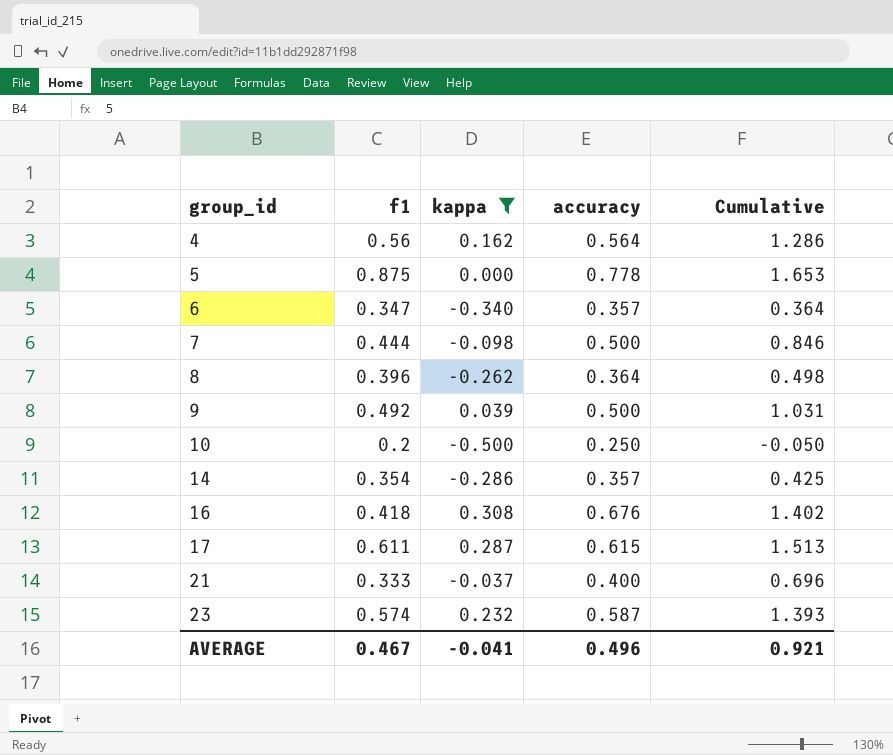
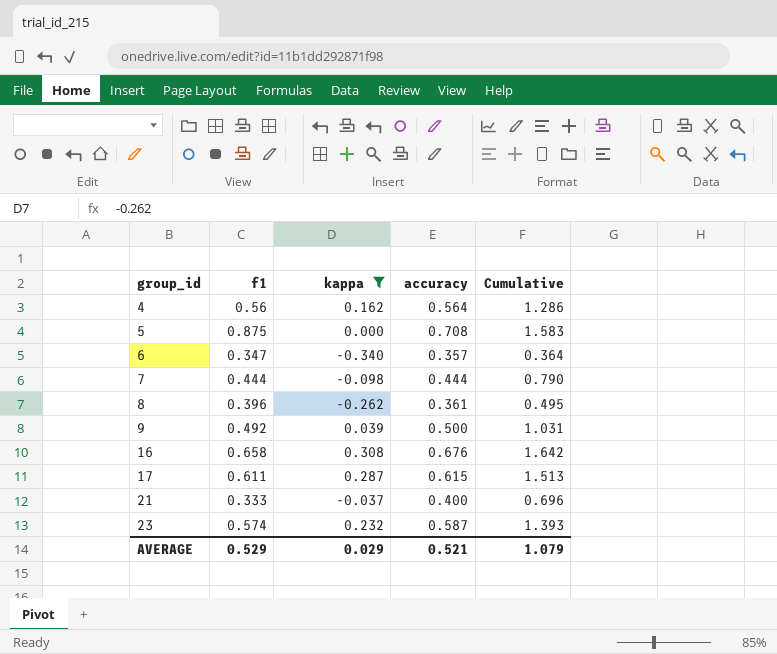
row 10: 0.2 | -0.500 | 0.250 | -0.050 -> none
row 14: 0.354 | -0.286 | 0.357 | 0.425 -> none
5 | accuracy: 0.778 -> 0.708
5 | Cumulative: 1.653 -> 1.583
7 | accuracy: 0.500 -> 0.444
7 | Cumulative: 0.846 -> 0.790
8 | accuracy: 0.364 -> 0.361
8 | Cumulative: 0.498 -> 0.495
16 | f1: 0.418 -> 0.658
16 | Cumulative: 1.402 -> 1.642
AVERAGE | f1: 0.467 -> 0.529
AVERAGE | kappa: -0.041 -> 0.029
AVERAGE | accuracy: 0.496 -> 0.521
AVERAGE | Cumulative: 0.921 -> 1.079

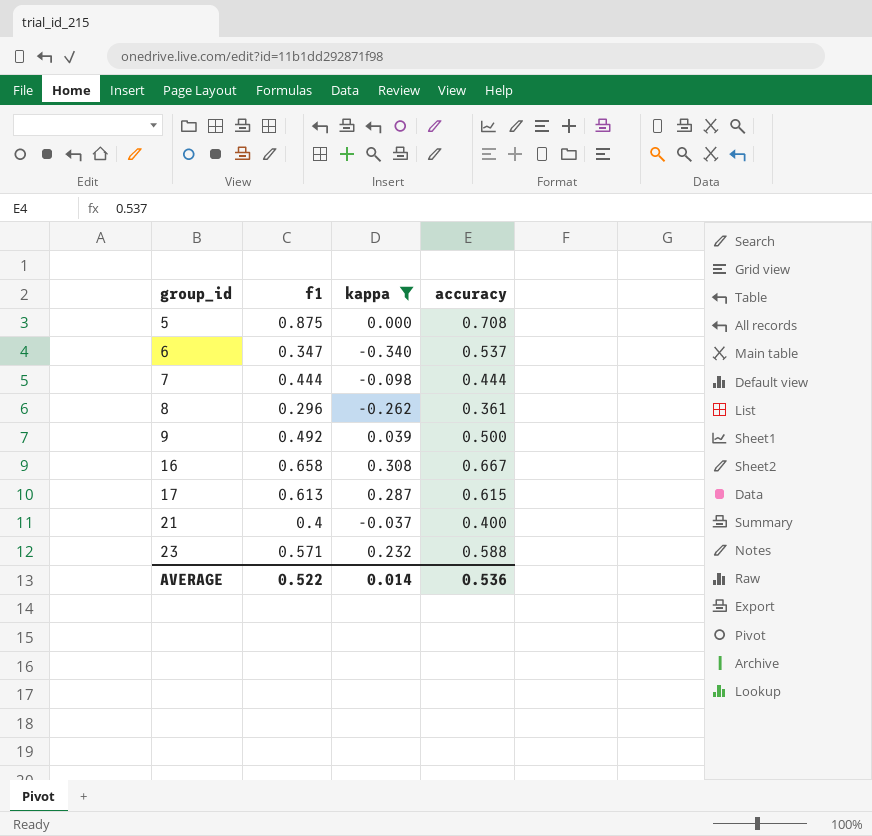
column Cumulative | formula: [f1] + [kappa] + [accuracy] -> none
row 4: 0.56 | 0.162 | 0.564 | 1.286 -> none
6 | accuracy: 0.357 -> 0.537
8 | f1: 0.396 -> 0.296
16 | accuracy: 0.676 -> 0.667
17 | f1: 0.611 -> 0.613
21 | f1: 0.333 -> 0.4
23 | f1: 0.574 -> 0.571
23 | accuracy: 0.587 -> 0.588
AVERAGE | f1: 0.529 -> 0.522
AVERAGE | kappa: 0.029 -> 0.014
AVERAGE | accuracy: 0.521 -> 0.536

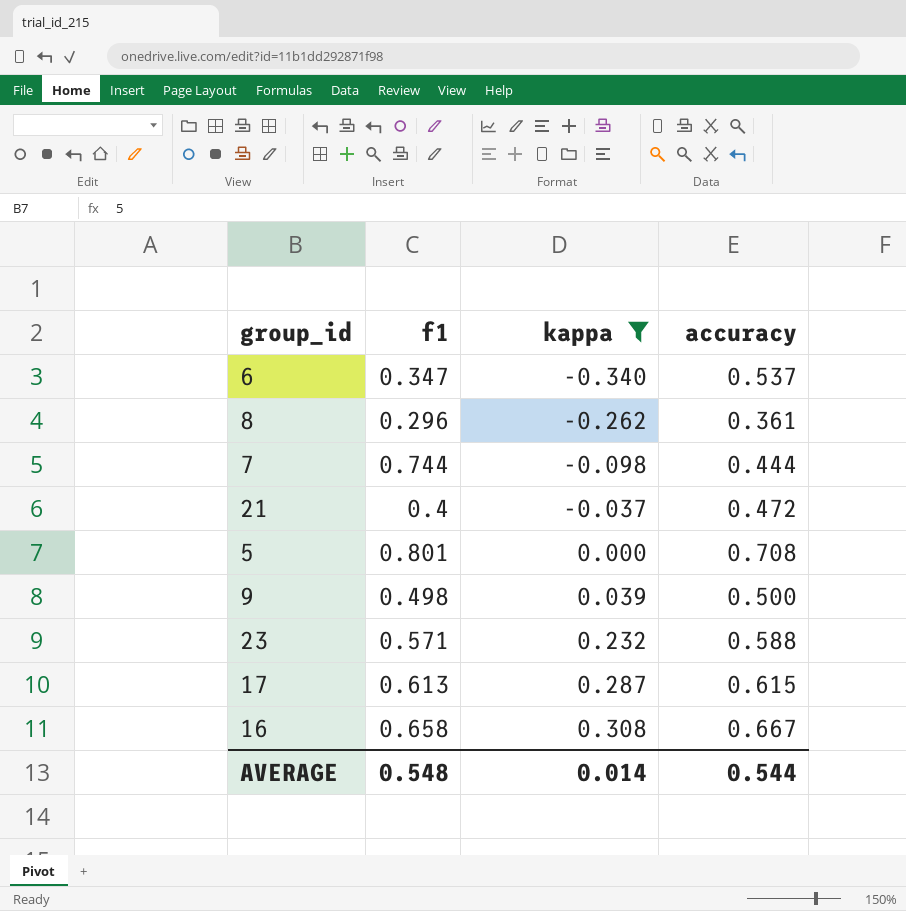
row order: group_id ascending -> kappa ascending
7 | f1: 0.444 -> 0.744
21 | accuracy: 0.400 -> 0.472
5 | f1: 0.875 -> 0.801
9 | f1: 0.492 -> 0.498
AVERAGE | f1: 0.522 -> 0.548
AVERAGE | accuracy: 0.536 -> 0.544

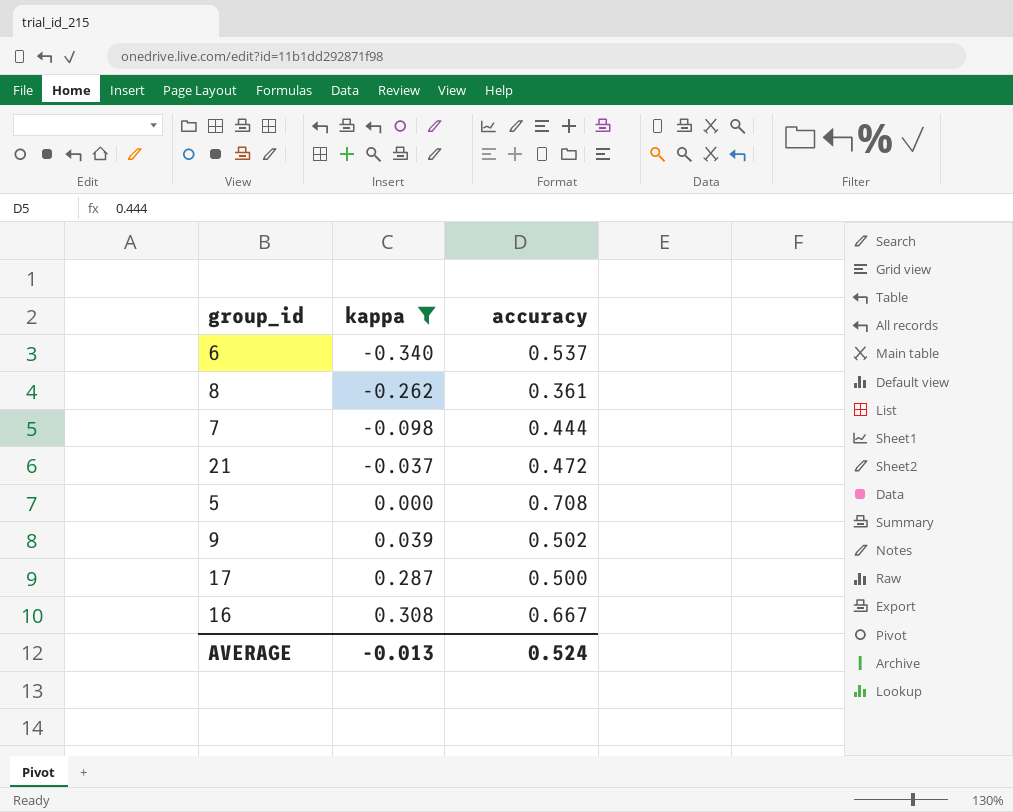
column f1 | position: 2 -> none
row 23: 0.571 | 0.232 | 0.588 -> none
9 | accuracy: 0.500 -> 0.502
17 | accuracy: 0.615 -> 0.500
AVERAGE | kappa: 0.014 -> -0.013
AVERAGE | accuracy: 0.544 -> 0.524

